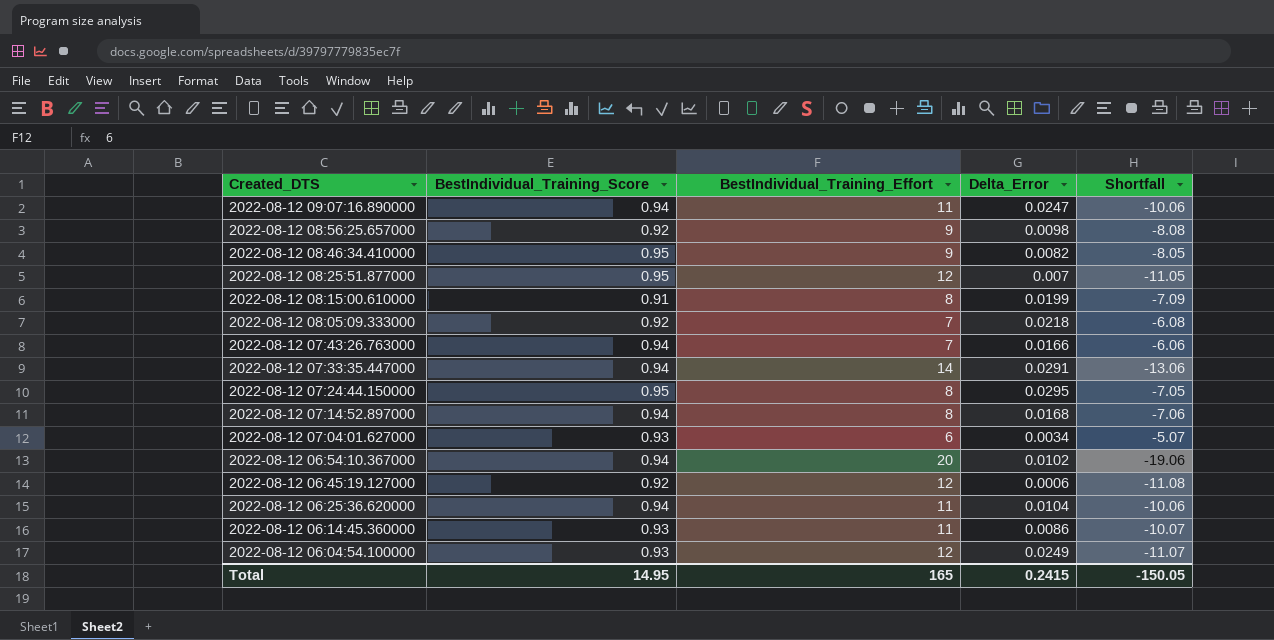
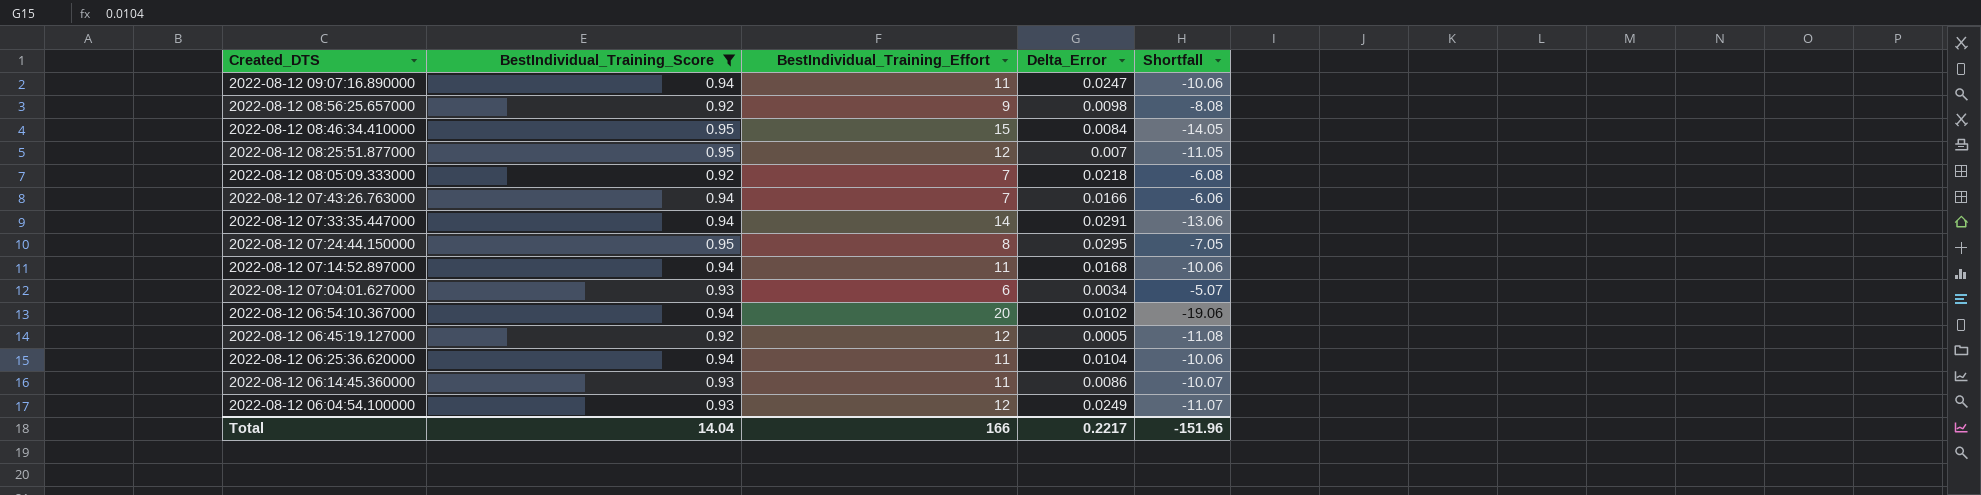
filter: none -> BestIndividual_Training_Score != 0.91
2022-08-12 08:46:34.410000 | BestIndividual_Training_Effort: 9 -> 15
2022-08-12 08:46:34.410000 | Delta_Error: 0.0082 -> 0.0084
2022-08-12 08:46:34.410000 | Shortfall: -8.05 -> -14.05
2022-08-12 07:14:52.897000 | BestIndividual_Training_Effort: 8 -> 11
2022-08-12 07:14:52.897000 | Shortfall: -7.06 -> -10.06
2022-08-12 06:45:19.127000 | Delta_Error: 0.0006 -> 0.0005
Total | BestIndividual_Training_Score: 14.95 -> 14.04
Total | BestIndividual_Training_Effort: 165 -> 166
Total | Delta_Error: 0.2415 -> 0.2217
Total | Shortfall: -150.05 -> -151.96

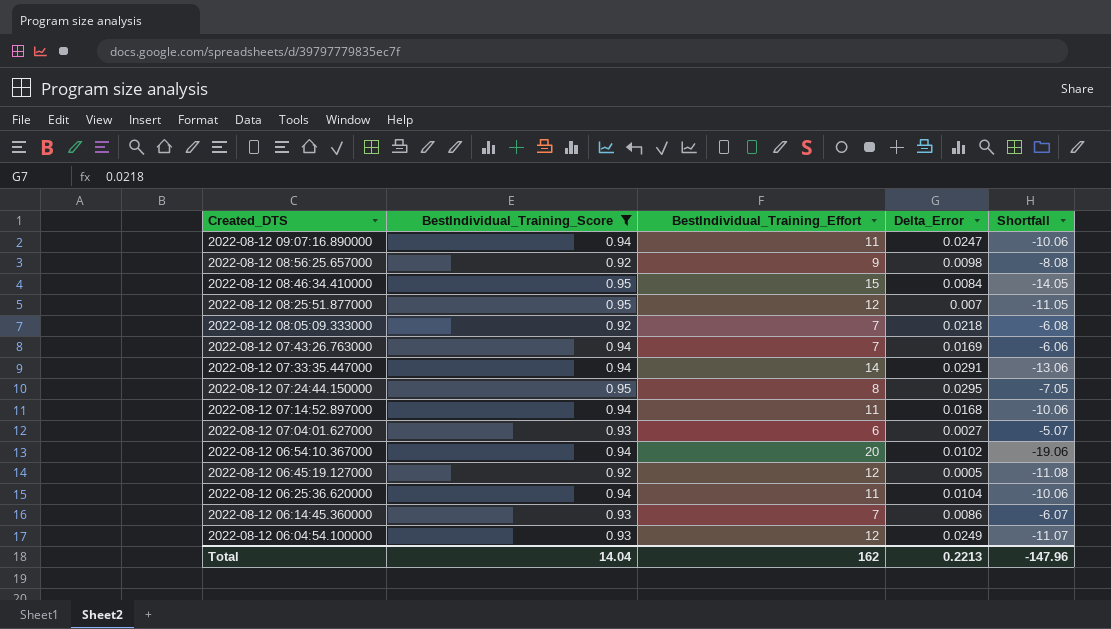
2022-08-12 07:43:26.763000 | Delta_Error: 0.0166 -> 0.0169
2022-08-12 07:04:01.627000 | Delta_Error: 0.0034 -> 0.0027
2022-08-12 06:14:45.360000 | BestIndividual_Training_Effort: 11 -> 7
2022-08-12 06:14:45.360000 | Shortfall: -10.07 -> -6.07
Total | BestIndividual_Training_Effort: 166 -> 162
Total | Delta_Error: 0.2217 -> 0.2213
Total | Shortfall: -151.96 -> -147.96

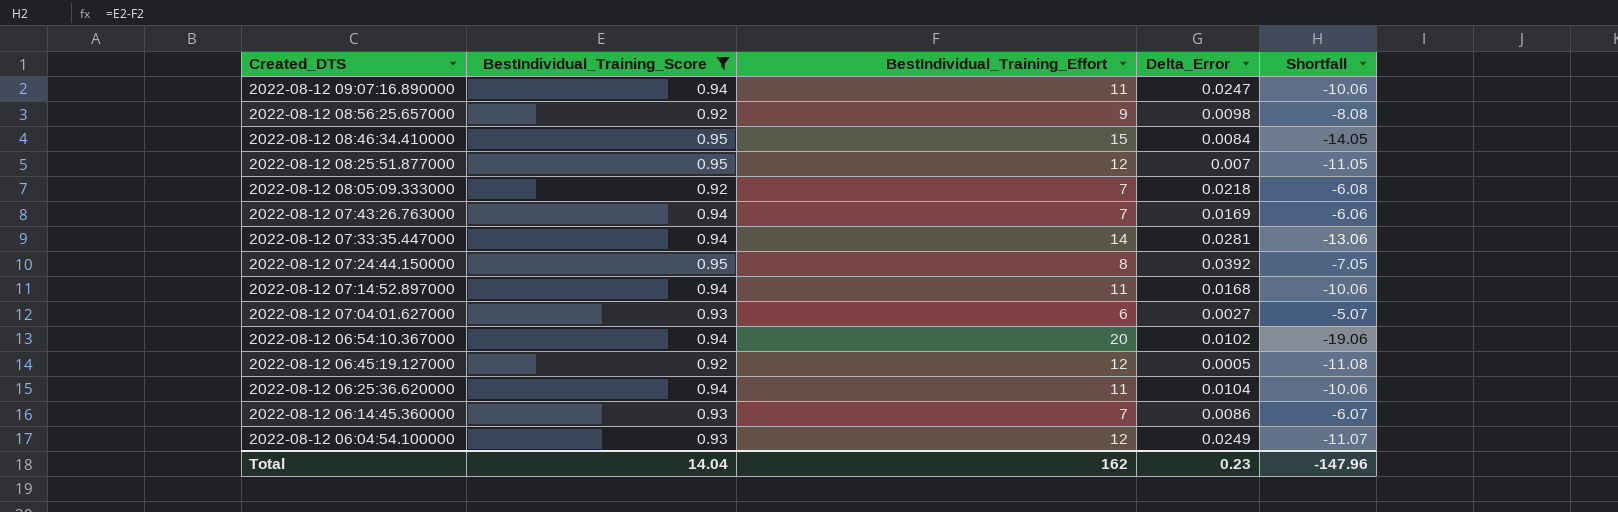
2022-08-12 07:33:35.447000 | Delta_Error: 0.0291 -> 0.0281
2022-08-12 07:24:44.150000 | Delta_Error: 0.0295 -> 0.0392
Total | Delta_Error: 0.2213 -> 0.23

